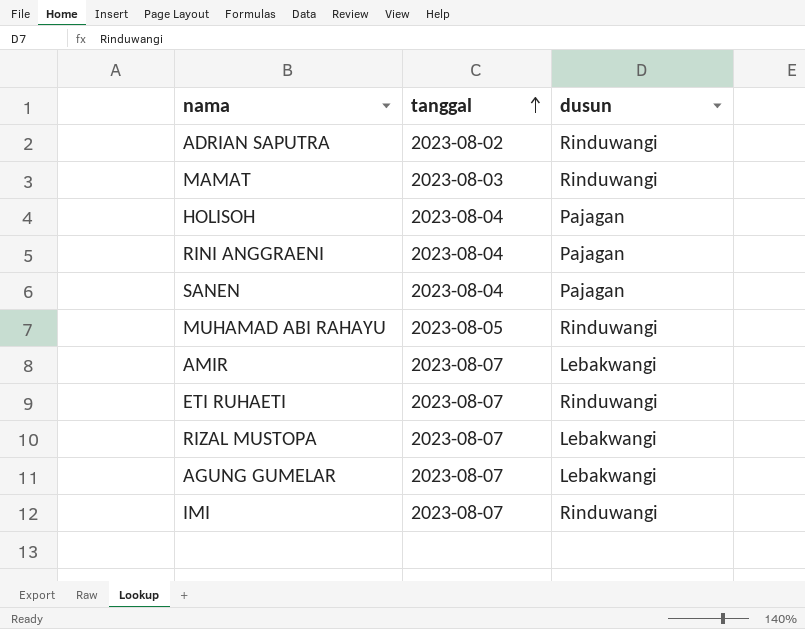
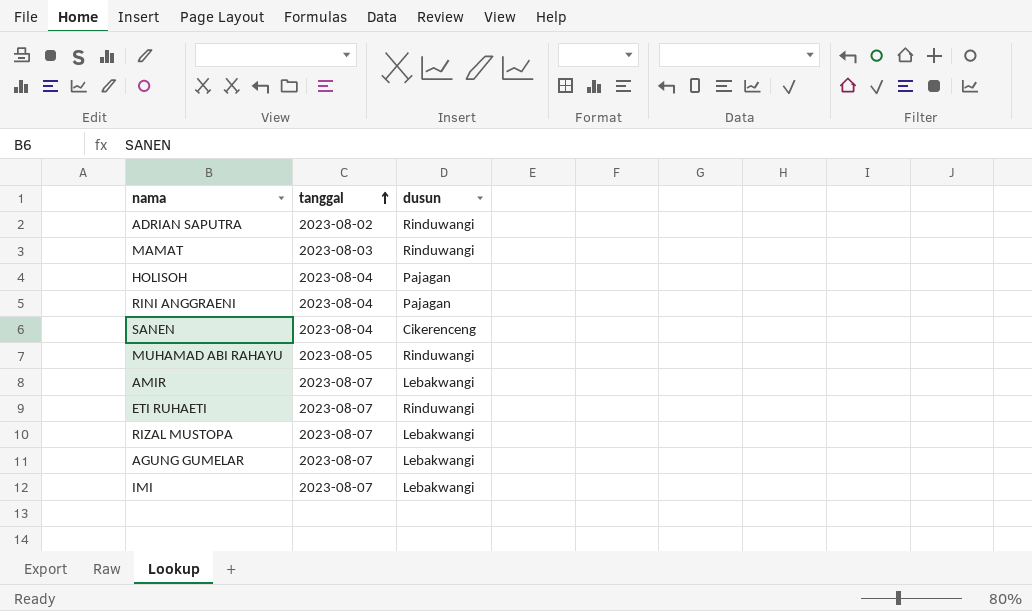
SANEN | dusun: Pajagan -> Cikerenceng
IMI | dusun: Rinduwangi -> Lebakwangi

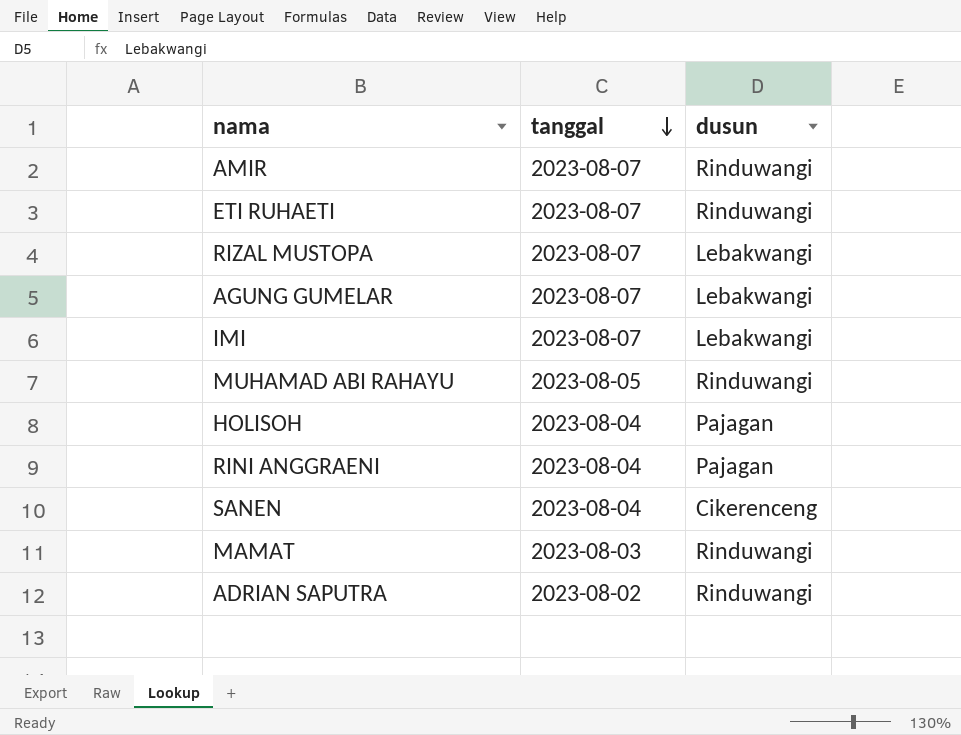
row order: tanggal ascending -> tanggal descending
AMIR | dusun: Lebakwangi -> Rinduwangi

